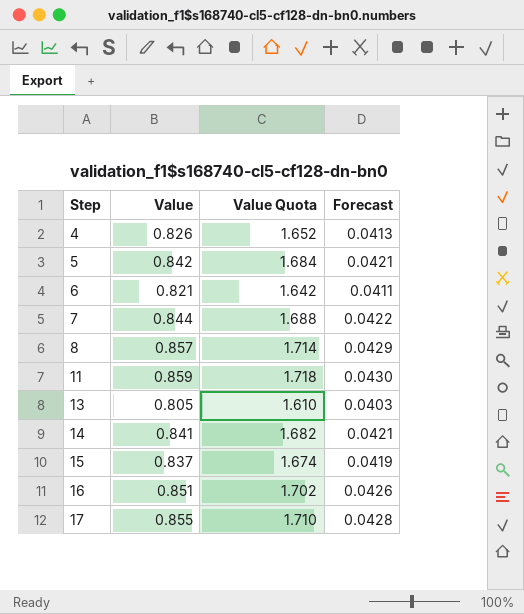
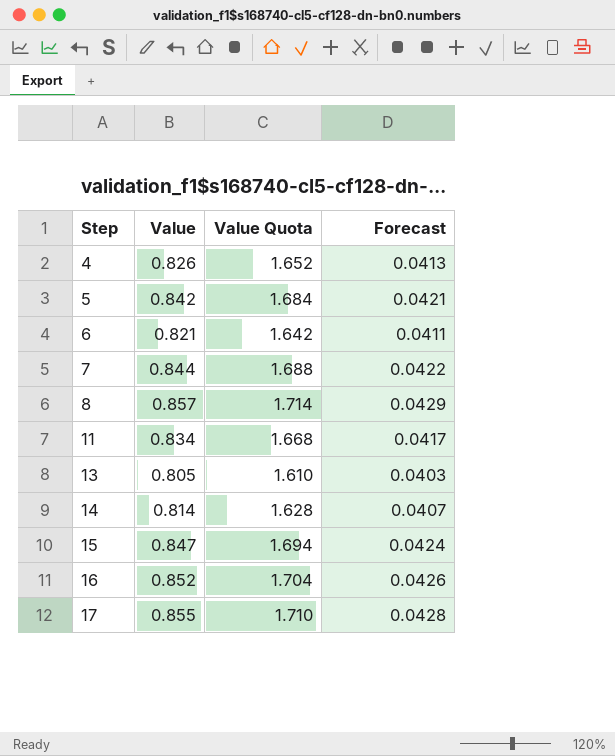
11 | Value: 0.859 -> 0.834
11 | Value Quota: 1.718 -> 1.668
11 | Forecast: 0.0430 -> 0.0417
14 | Value: 0.841 -> 0.814
14 | Value Quota: 1.682 -> 1.628
14 | Forecast: 0.0421 -> 0.0407
15 | Value: 0.837 -> 0.847
15 | Value Quota: 1.674 -> 1.694
15 | Forecast: 0.0419 -> 0.0424
16 | Value: 0.851 -> 0.852
16 | Value Quota: 1.702 -> 1.704

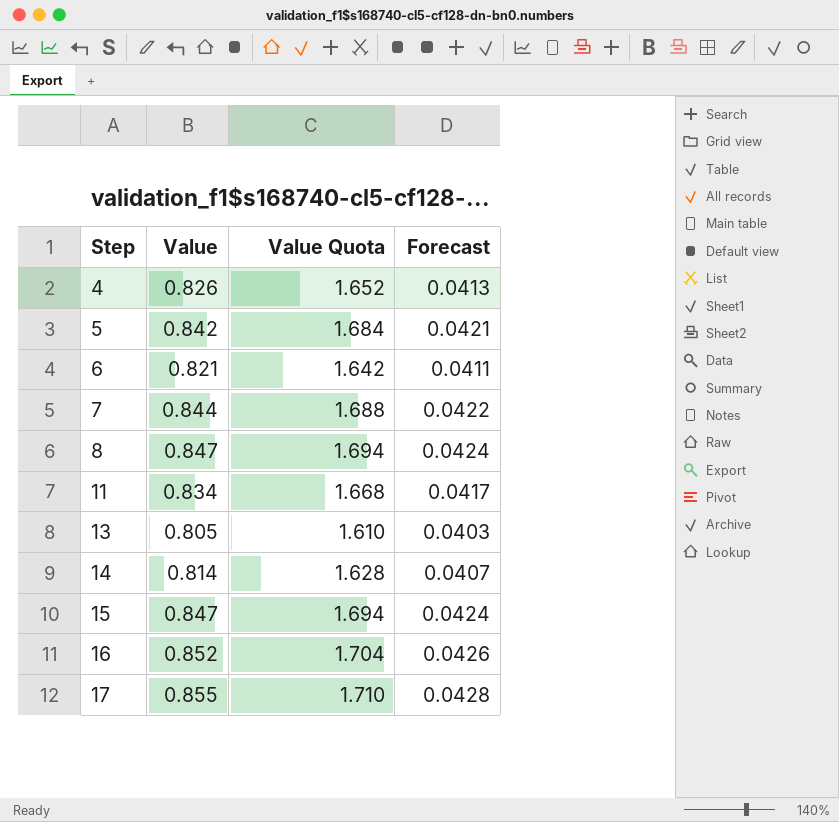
8 | Value: 0.857 -> 0.847
8 | Value Quota: 1.714 -> 1.694
8 | Forecast: 0.0429 -> 0.0424

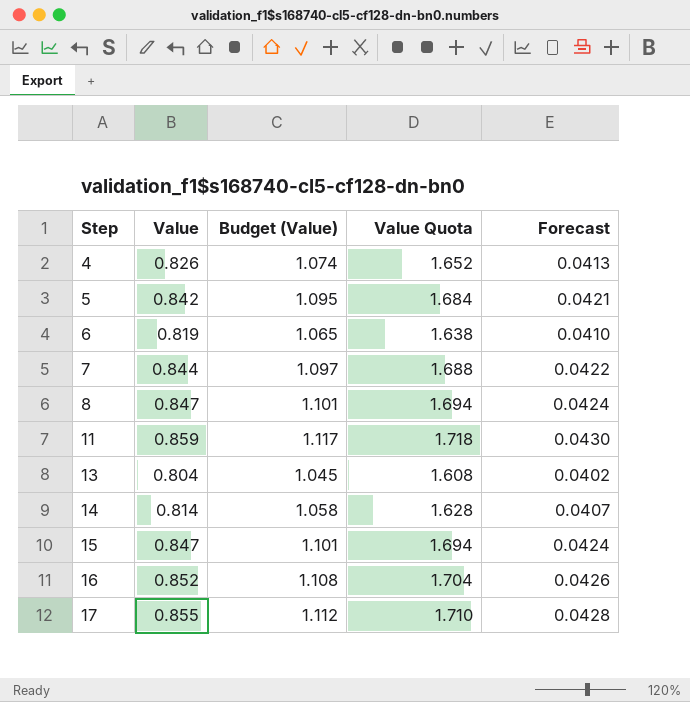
column Budget (Value) | formula: none -> [Value] * 1.3
6 | Value: 0.821 -> 0.819
6 | Value Quota: 1.642 -> 1.638
6 | Forecast: 0.0411 -> 0.0410
11 | Value: 0.834 -> 0.859
11 | Value Quota: 1.668 -> 1.718
11 | Forecast: 0.0417 -> 0.0430
13 | Value: 0.805 -> 0.804
13 | Value Quota: 1.610 -> 1.608
13 | Forecast: 0.0403 -> 0.0402

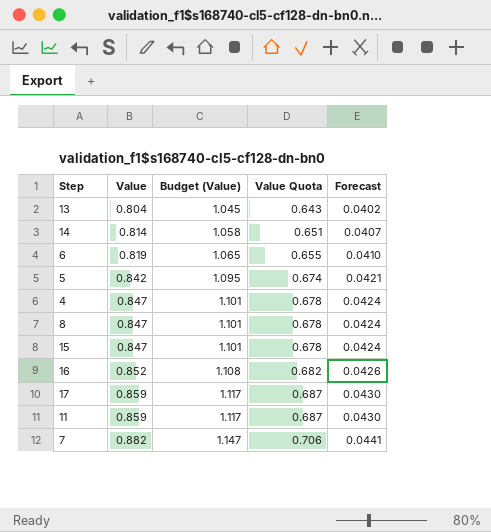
row order: Step ascending -> Value ascending
column Value Quota | formula: [Value] * 2 -> [Value] * 0.8
4 | Value: 0.826 -> 0.847
4 | Budget (Value): 1.074 -> 1.101
4 | Forecast: 0.0413 -> 0.0424
17 | Value: 0.855 -> 0.859
17 | Budget (Value): 1.112 -> 1.117
17 | Forecast: 0.0428 -> 0.0430
7 | Value: 0.844 -> 0.882
7 | Budget (Value): 1.097 -> 1.147
7 | Forecast: 0.0422 -> 0.0441

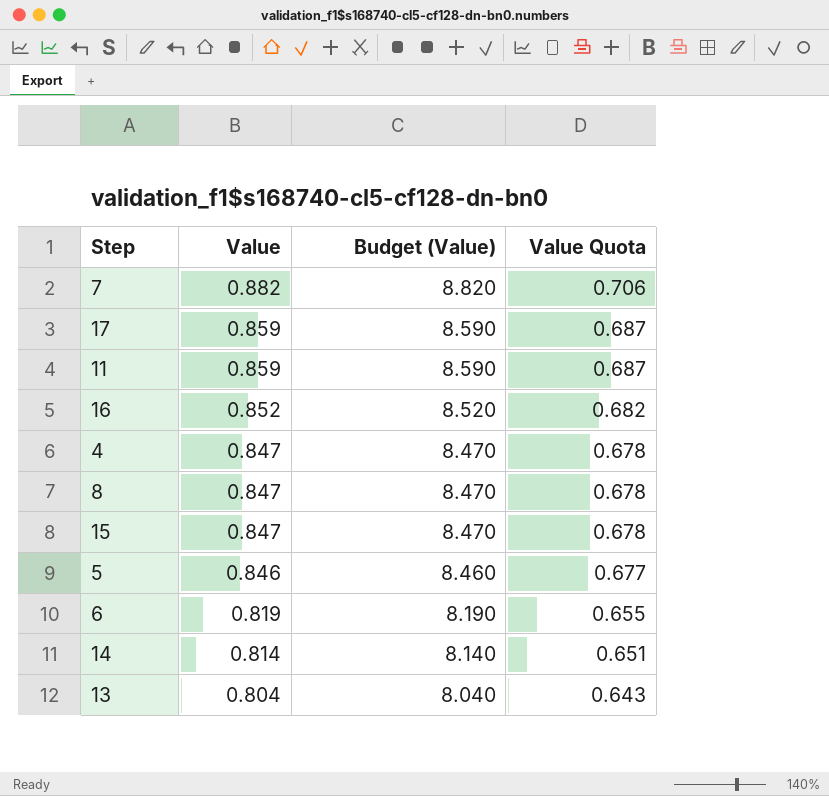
row order: Value ascending -> Value descending
column Forecast | formula: [Value] * 0.05 -> none
column Budget (Value) | formula: [Value] * 1.3 -> [Value] * 10
5 | Value: 0.842 -> 0.846
5 | Value Quota: 0.674 -> 0.677

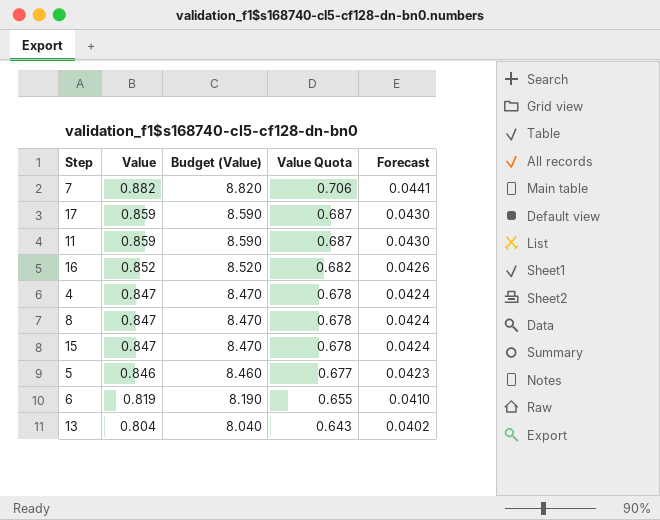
column Forecast | formula: none -> [Value] * 0.05
row 14: 0.814 | 8.140 | 0.651 -> none

